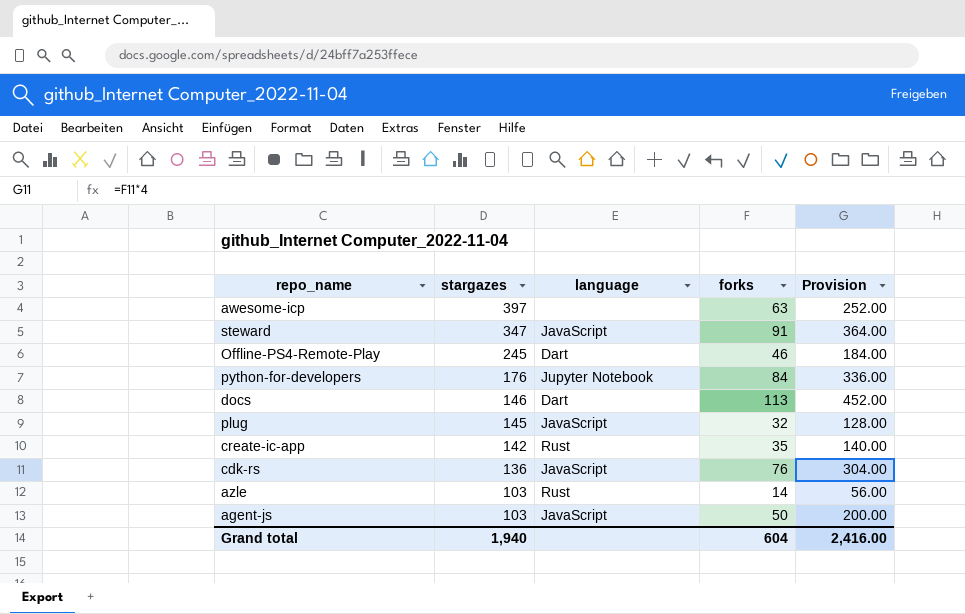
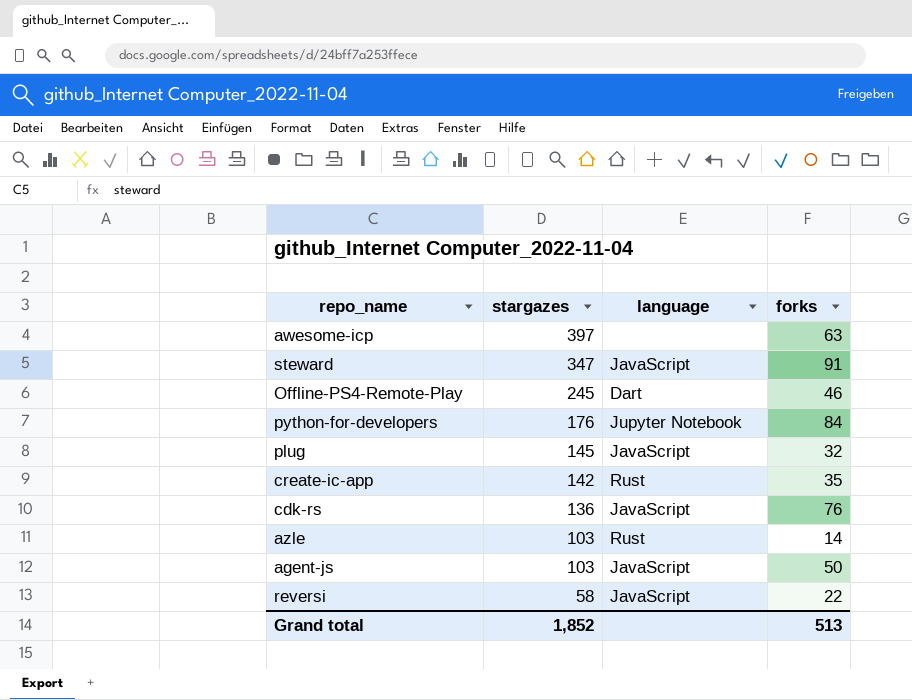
column Provision | formula: [forks] * 4 -> none
row docs: 146 | Dart | 113 | 452.00 -> none
row reversi: none -> 58 | JavaScript | 22
Grand total | stargazes: 1,940 -> 1,852
Grand total | forks: 604 -> 513

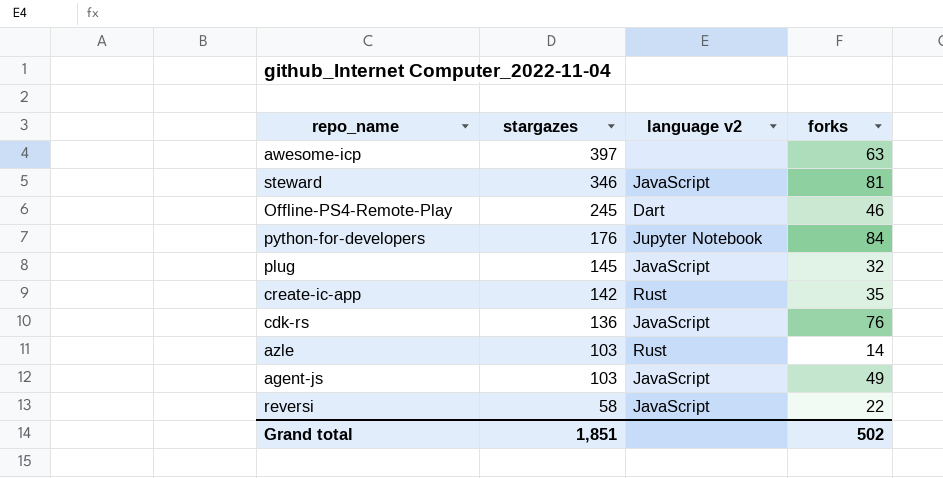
column name: language -> language v2
steward | stargazes: 347 -> 346
steward | forks: 91 -> 81
agent-js | forks: 50 -> 49
Grand total | stargazes: 1,852 -> 1,851
Grand total | forks: 513 -> 502

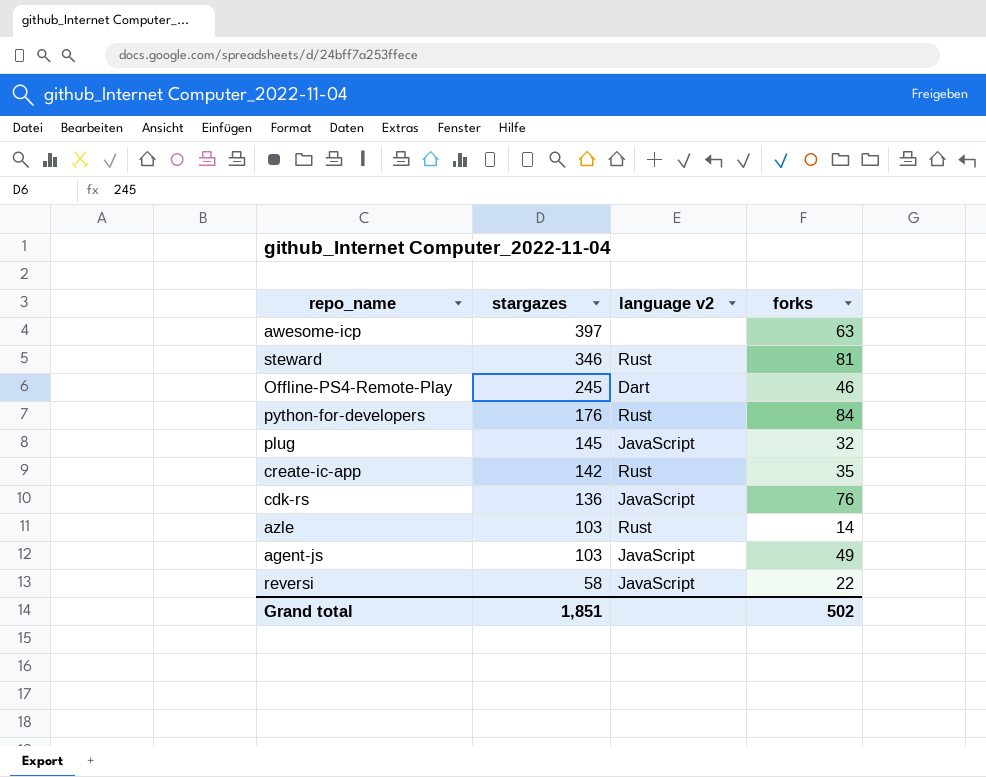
steward | language v2: JavaScript -> Rust
python-for-developers | language v2: Jupyter Notebook -> Rust

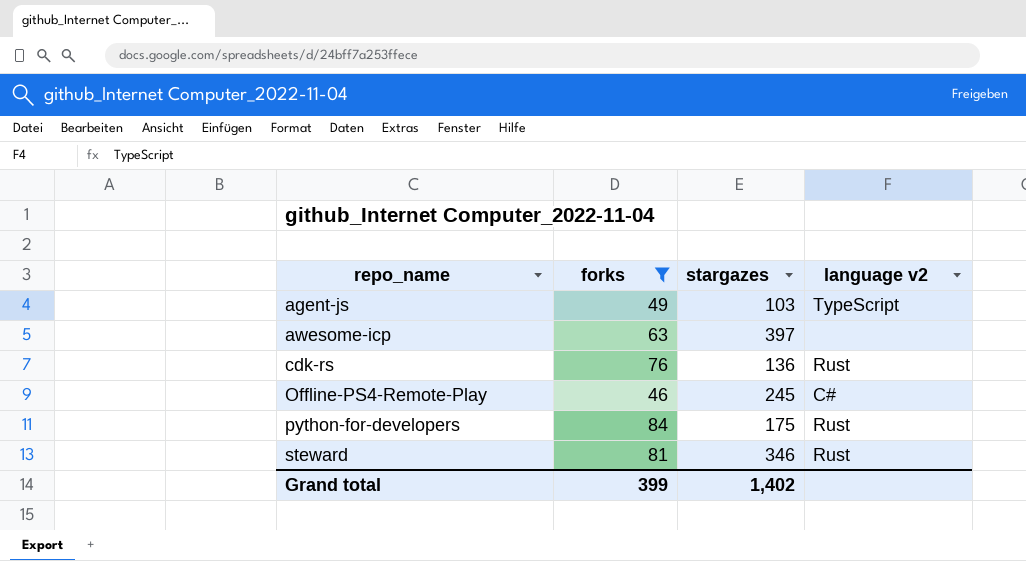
filter: none -> forks >= 46
row order: stargazes descending -> repo_name ascending
column forks | position: 4 -> 2
agent-js | language v2: JavaScript -> TypeScript
cdk-rs | language v2: JavaScript -> Rust
Offline-PS4-Remote-Play | language v2: Dart -> C#
python-for-developers | stargazes: 176 -> 175
Grand total | forks: 502 -> 399
Grand total | stargazes: 1,851 -> 1,402

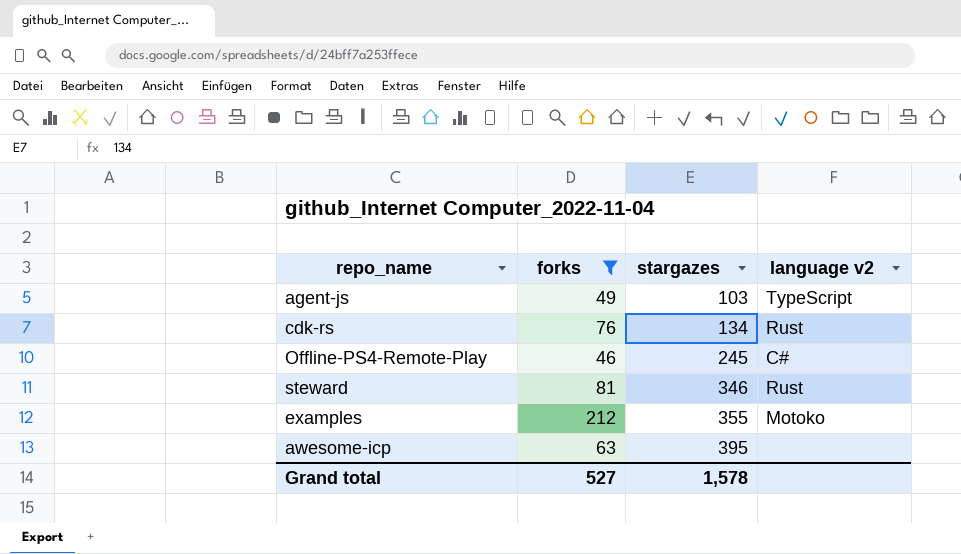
row order: repo_name ascending -> stargazes ascending
row python-for-developers: 84 | 175 | Rust -> none
cdk-rs | stargazes: 136 -> 134
row examples: none -> 212 | 355 | Motoko
awesome-icp | stargazes: 397 -> 395
Grand total | forks: 399 -> 527
Grand total | stargazes: 1,402 -> 1,578

